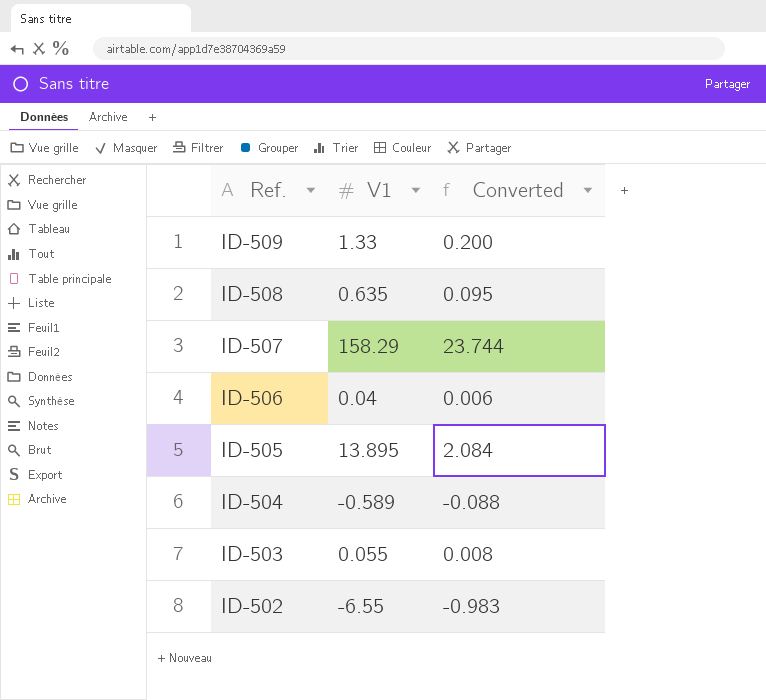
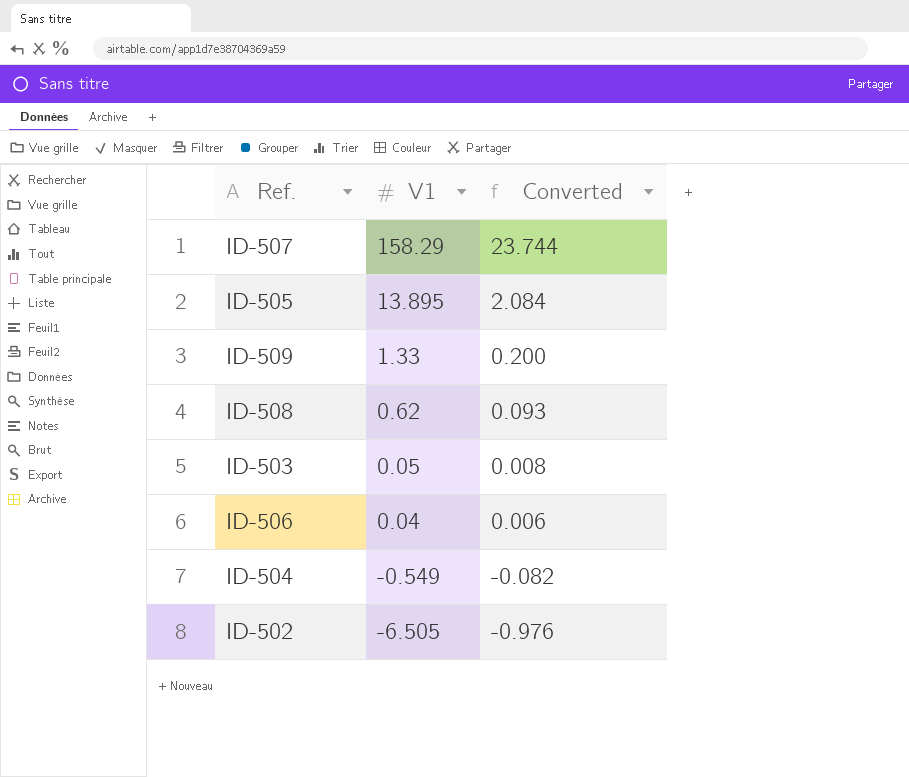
row order: Ref. descending -> V1 descending
ID-508 | V1: 0.635 -> 0.62
ID-508 | Converted: 0.095 -> 0.093
ID-503 | V1: 0.055 -> 0.05
ID-504 | V1: -0.589 -> -0.549
ID-504 | Converted: -0.088 -> -0.082
ID-502 | V1: -6.55 -> -6.505
ID-502 | Converted: -0.983 -> -0.976

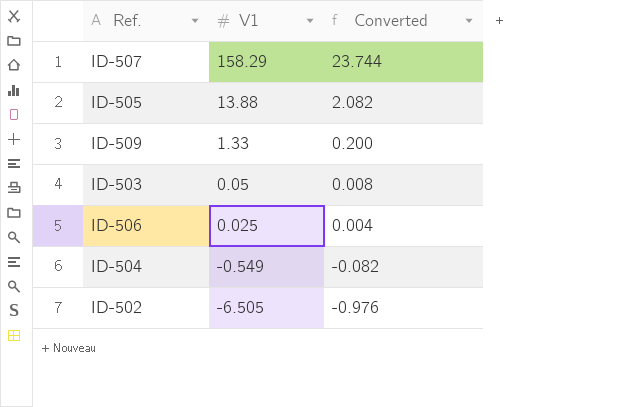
row ID-508: 0.62 | 0.093 -> none
ID-505 | V1: 13.895 -> 13.88
ID-505 | Converted: 2.084 -> 2.082
ID-506 | V1: 0.04 -> 0.025
ID-506 | Converted: 0.006 -> 0.004

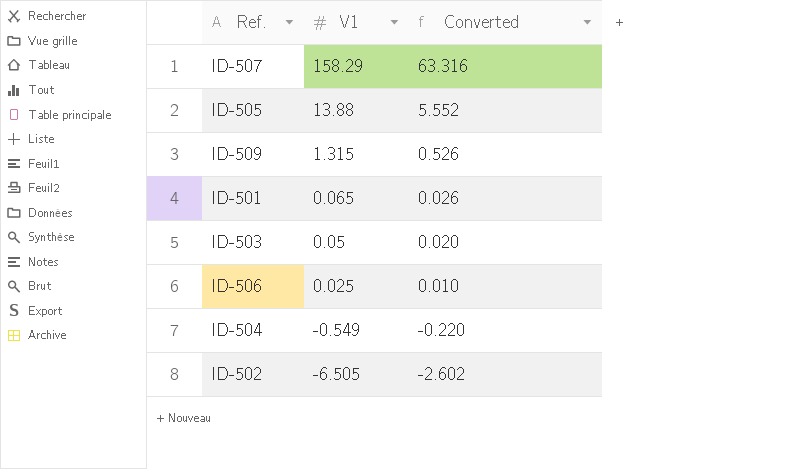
column Converted | formula: [V1] * 0.15 -> [V1] * 0.4
ID-509 | V1: 1.33 -> 1.315
row ID-501: none -> 0.065 | 0.026

